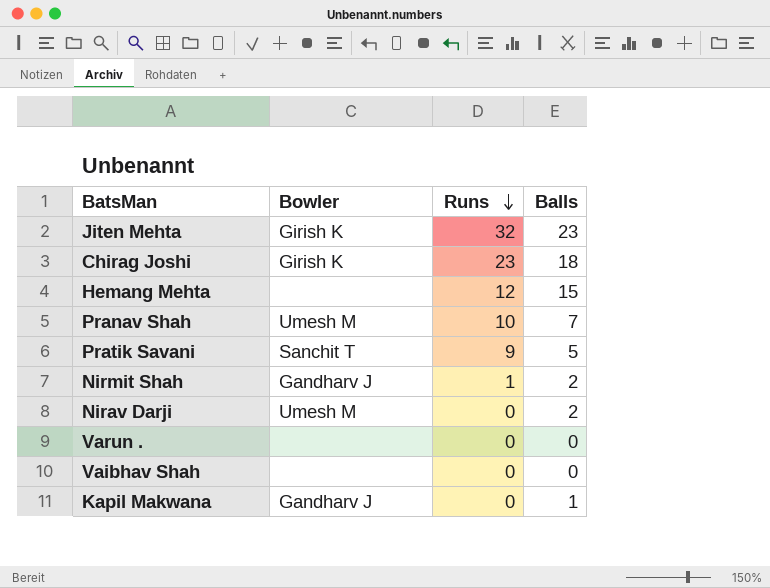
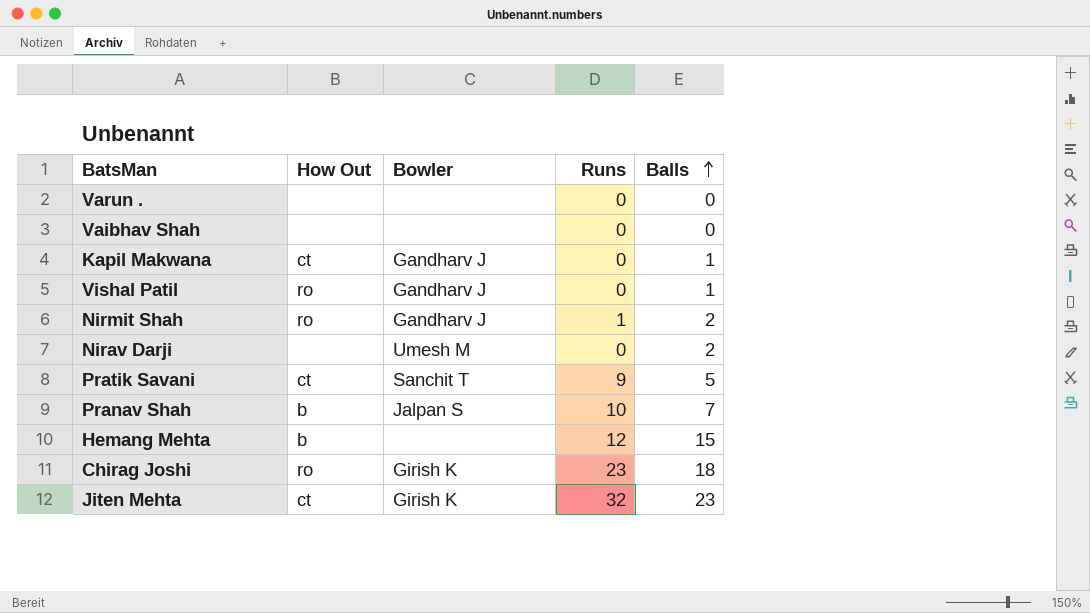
row order: Runs descending -> Balls ascending
column How Out | position: none -> 2
row Vishal Patil: none -> ro | Gandharv J | 0 | 1
Pranav Shah | Bowler: Umesh M -> Jalpan S

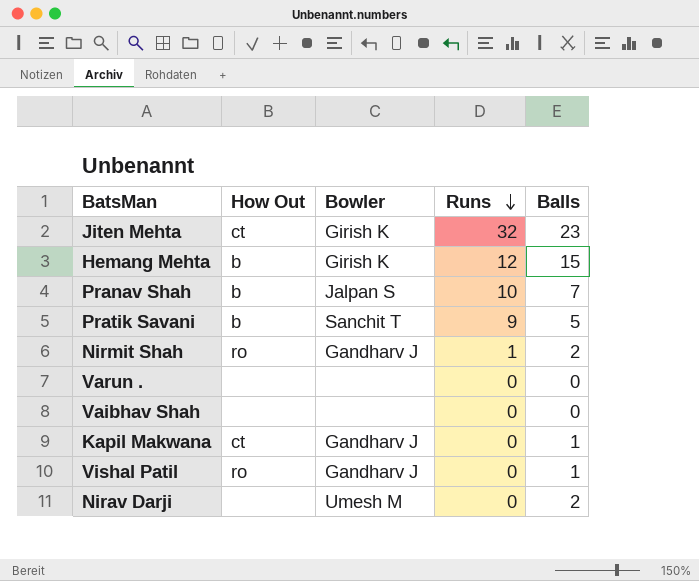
row order: Balls ascending -> Runs descending
row Chirag Joshi: ro | Girish K | 23 | 18 -> none
Hemang Mehta | Bowler: none -> Girish K
Pratik Savani | How Out: ct -> b

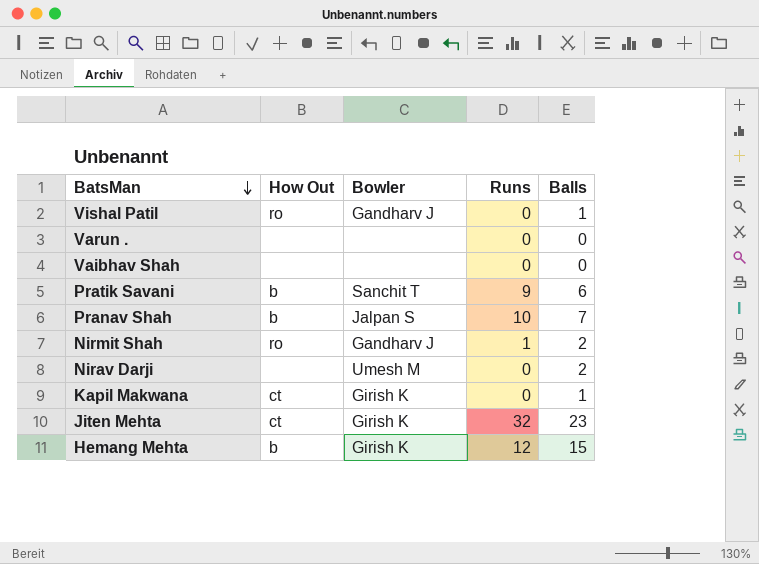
row order: Runs descending -> BatsMan descending
Pratik Savani | Balls: 5 -> 6
Kapil Makwana | Bowler: Gandharv J -> Girish K

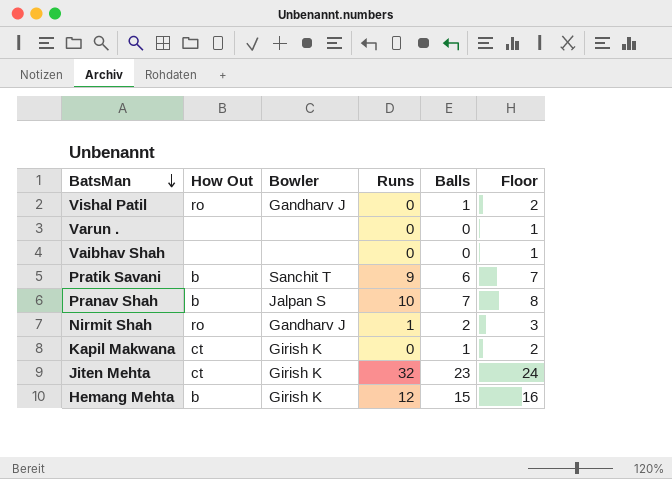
column Floor | formula: none -> [Balls] + 1
row Nirav Darji: none | Umesh M | 0 | 2 -> none

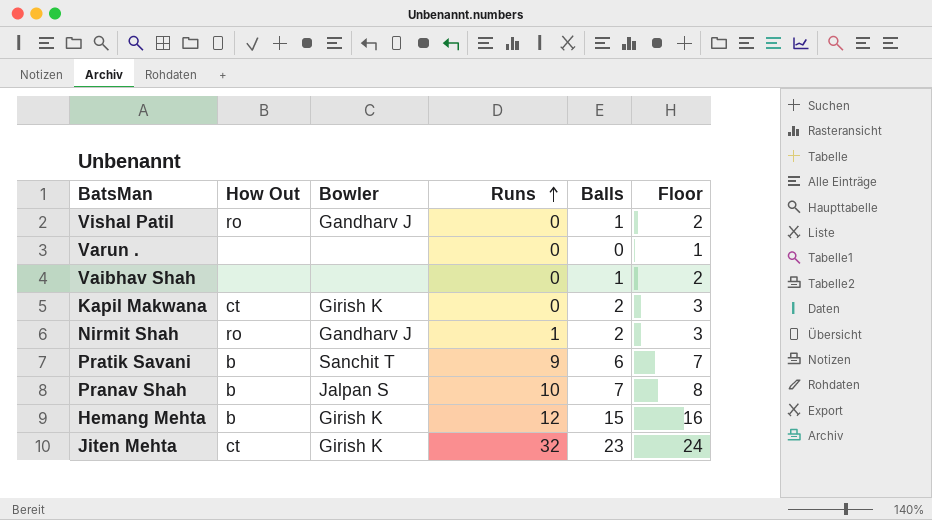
row order: BatsMan descending -> Runs ascending
Vaibhav Shah | Balls: 0 -> 1
Vaibhav Shah | Floor: 1 -> 2
Kapil Makwana | Balls: 1 -> 2
Kapil Makwana | Floor: 2 -> 3

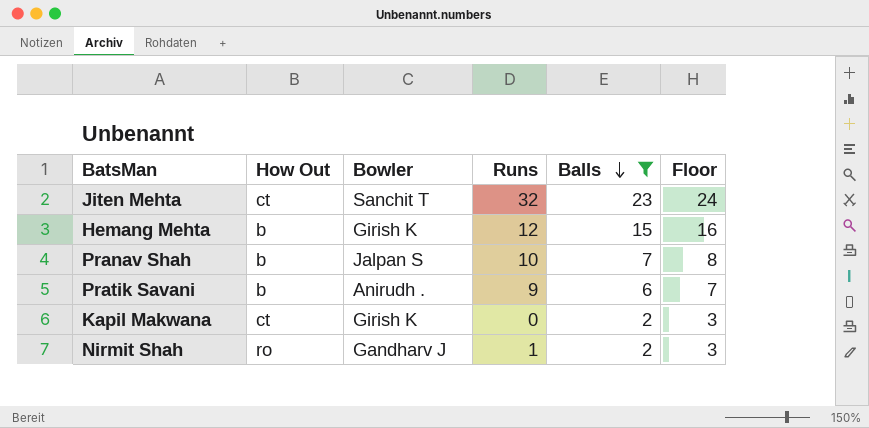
filter: none -> Balls >= 2
row order: Runs ascending -> Balls descending
Jiten Mehta | Bowler: Girish K -> Sanchit T
Pratik Savani | Bowler: Sanchit T -> Anirudh .

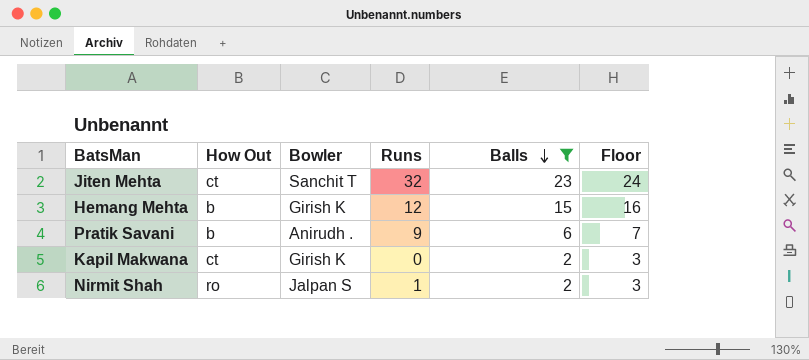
row Pranav Shah: b | Jalpan S | 10 | 7 | 8 -> none
Nirmit Shah | Bowler: Gandharv J -> Jalpan S

